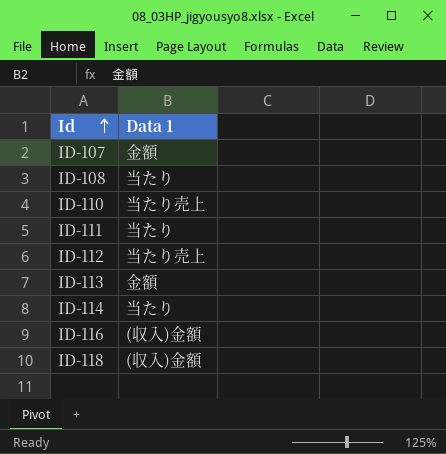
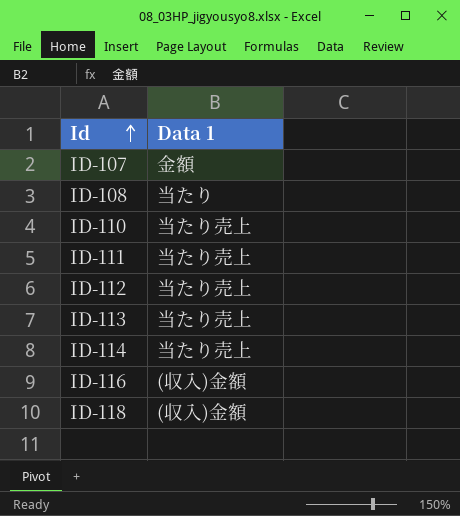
ID-111 | Data 1: 当たり -> 当たり売上
ID-113 | Data 1: 金額 -> 当たり売上
ID-114 | Data 1: 当たり -> 当たり売上

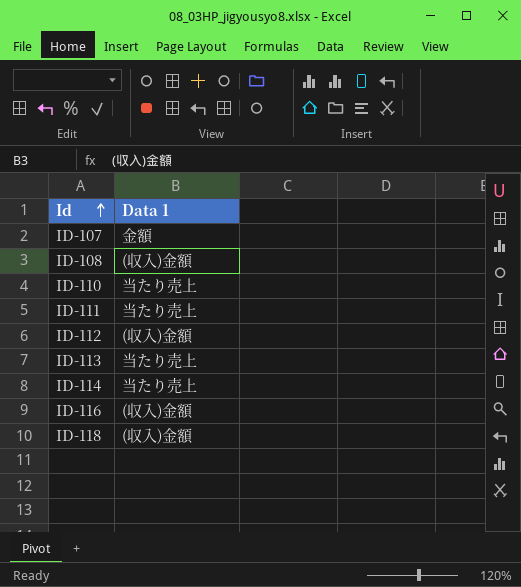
ID-108 | Data 1: 当たり -> (収入)金額
ID-112 | Data 1: 当たり売上 -> (収入)金額

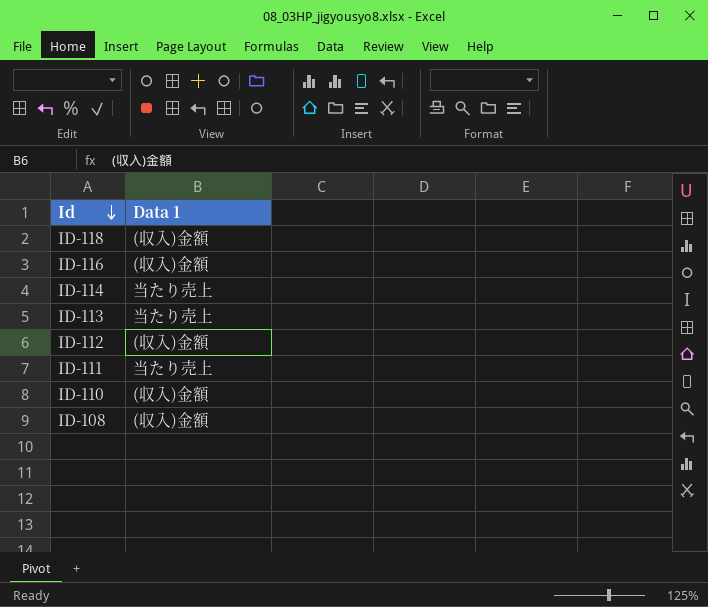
row order: Id ascending -> Id descending
row ID-107: 金額 -> none
ID-110 | Data 1: 当たり売上 -> (収入)金額

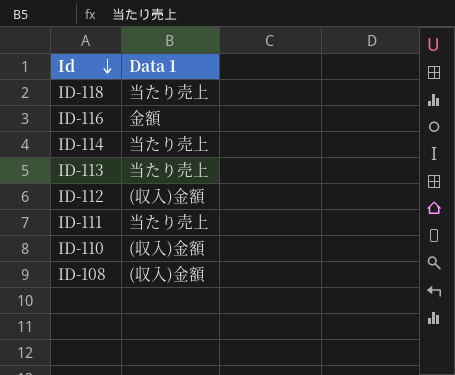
ID-118 | Data 1: (収入)金額 -> 当たり売上
ID-116 | Data 1: (収入)金額 -> 金額

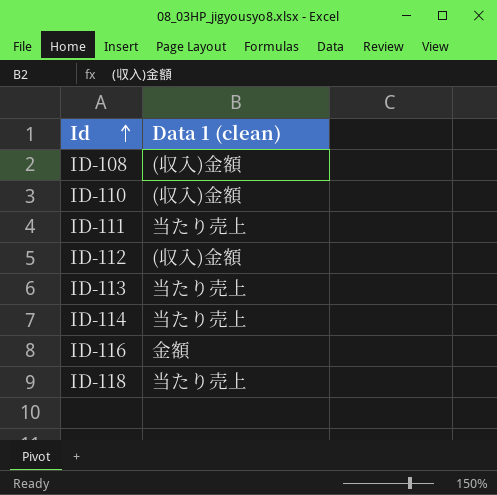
row order: Id descending -> Id ascending
column name: Data 1 -> Data 1 (clean)

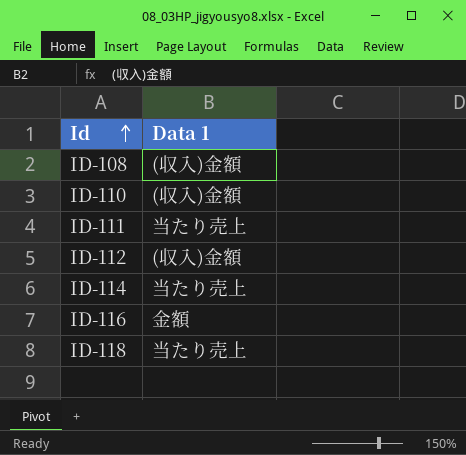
column name: Data 1 (clean) -> Data 1
row ID-113: 当たり売上 -> none

